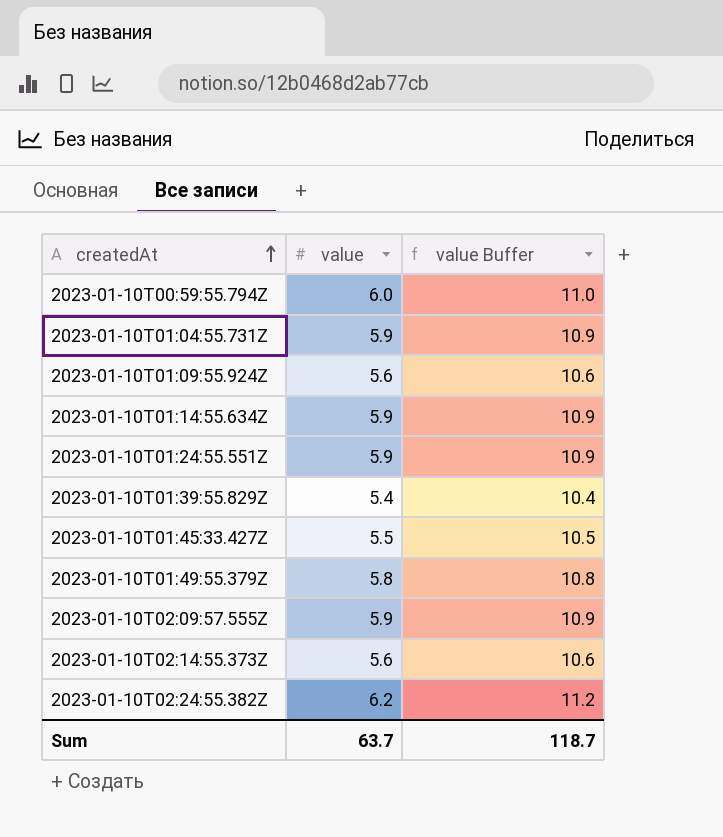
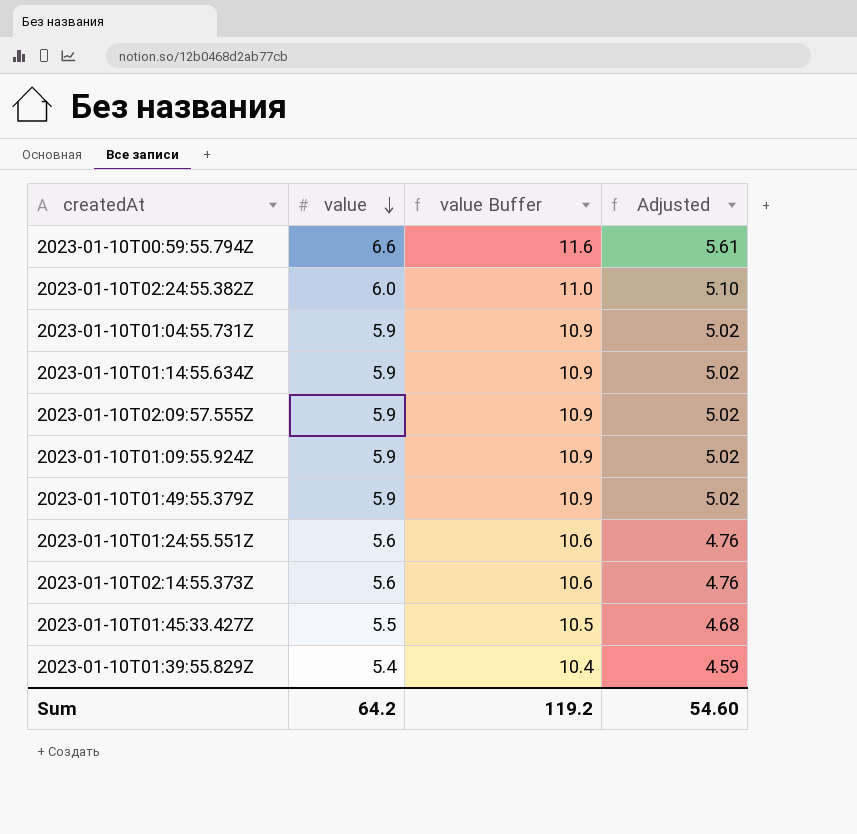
row order: createdAt ascending -> value descending
column Adjusted | formula: none -> [value] * 0.85
2023-01-10T00:59:55.794Z | value: 6.0 -> 6.6
2023-01-10T00:59:55.794Z | value Buffer: 11.0 -> 11.6
2023-01-10T02:24:55.382Z | value: 6.2 -> 6.0
2023-01-10T02:24:55.382Z | value Buffer: 11.2 -> 11.0
2023-01-10T01:09:55.924Z | value: 5.6 -> 5.9
2023-01-10T01:09:55.924Z | value Buffer: 10.6 -> 10.9
2023-01-10T01:49:55.379Z | value: 5.8 -> 5.9
2023-01-10T01:49:55.379Z | value Buffer: 10.8 -> 10.9
2023-01-10T01:24:55.551Z | value: 5.9 -> 5.6
2023-01-10T01:24:55.551Z | value Buffer: 10.9 -> 10.6
Sum | value: 63.7 -> 64.2
Sum | value Buffer: 118.7 -> 119.2

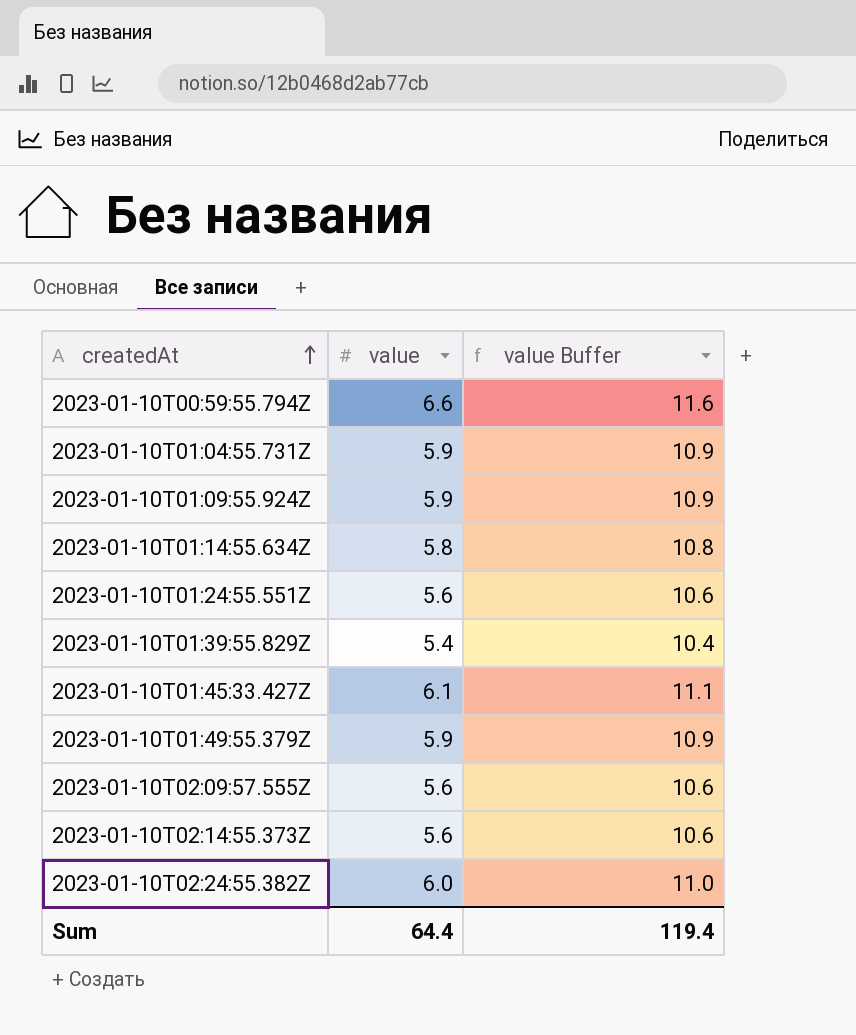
row order: value descending -> createdAt ascending
column Adjusted | formula: [value] * 0.85 -> none
2023-01-10T01:14:55.634Z | value: 5.9 -> 5.8
2023-01-10T01:14:55.634Z | value Buffer: 10.9 -> 10.8
2023-01-10T01:45:33.427Z | value: 5.5 -> 6.1
2023-01-10T01:45:33.427Z | value Buffer: 10.5 -> 11.1
2023-01-10T02:09:57.555Z | value: 5.9 -> 5.6
2023-01-10T02:09:57.555Z | value Buffer: 10.9 -> 10.6
Sum | value: 64.2 -> 64.4
Sum | value Buffer: 119.2 -> 119.4

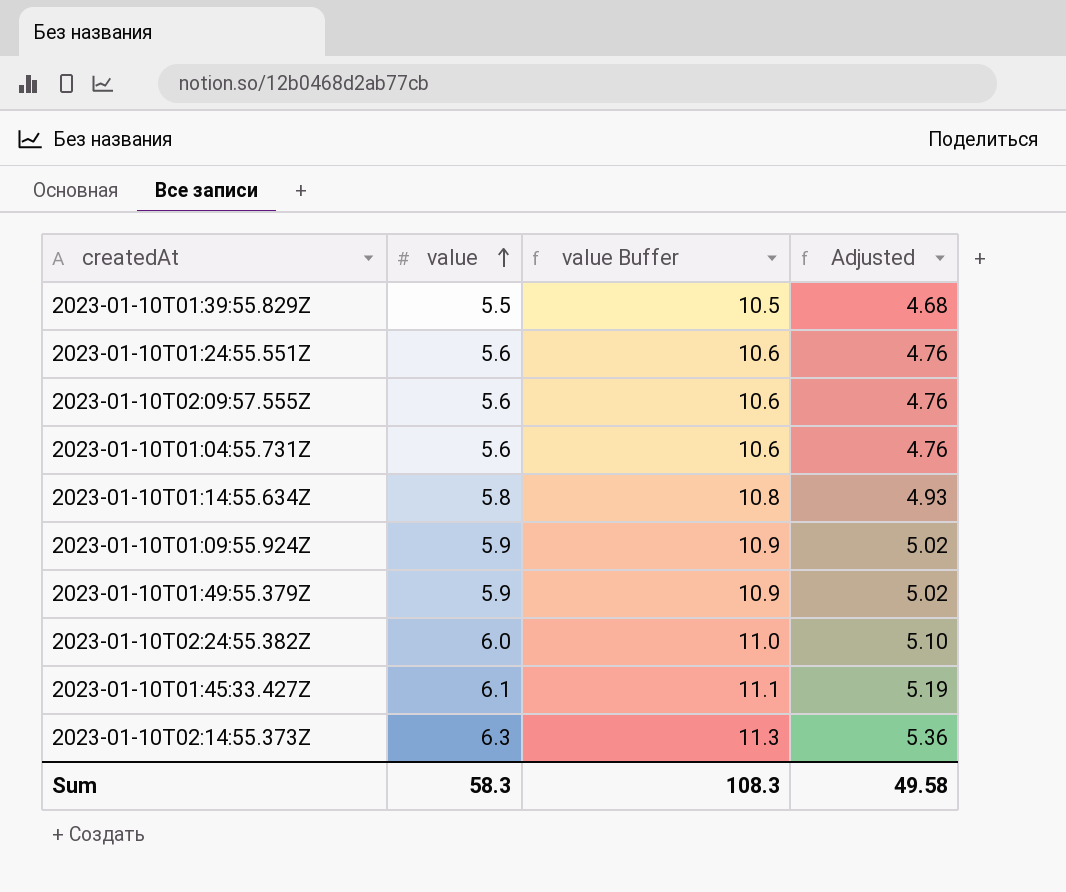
row order: createdAt ascending -> value ascending
column Adjusted | formula: none -> [value] * 0.85
row 2023-01-10T00:59:55.794Z: 6.6 | 11.6 -> none
2023-01-10T01:39:55.829Z | value: 5.4 -> 5.5
2023-01-10T01:39:55.829Z | value Buffer: 10.4 -> 10.5
2023-01-10T01:04:55.731Z | value: 5.9 -> 5.6
2023-01-10T01:04:55.731Z | value Buffer: 10.9 -> 10.6
2023-01-10T02:14:55.373Z | value: 5.6 -> 6.3
2023-01-10T02:14:55.373Z | value Buffer: 10.6 -> 11.3
Sum | value: 64.4 -> 58.3
Sum | value Buffer: 119.4 -> 108.3

